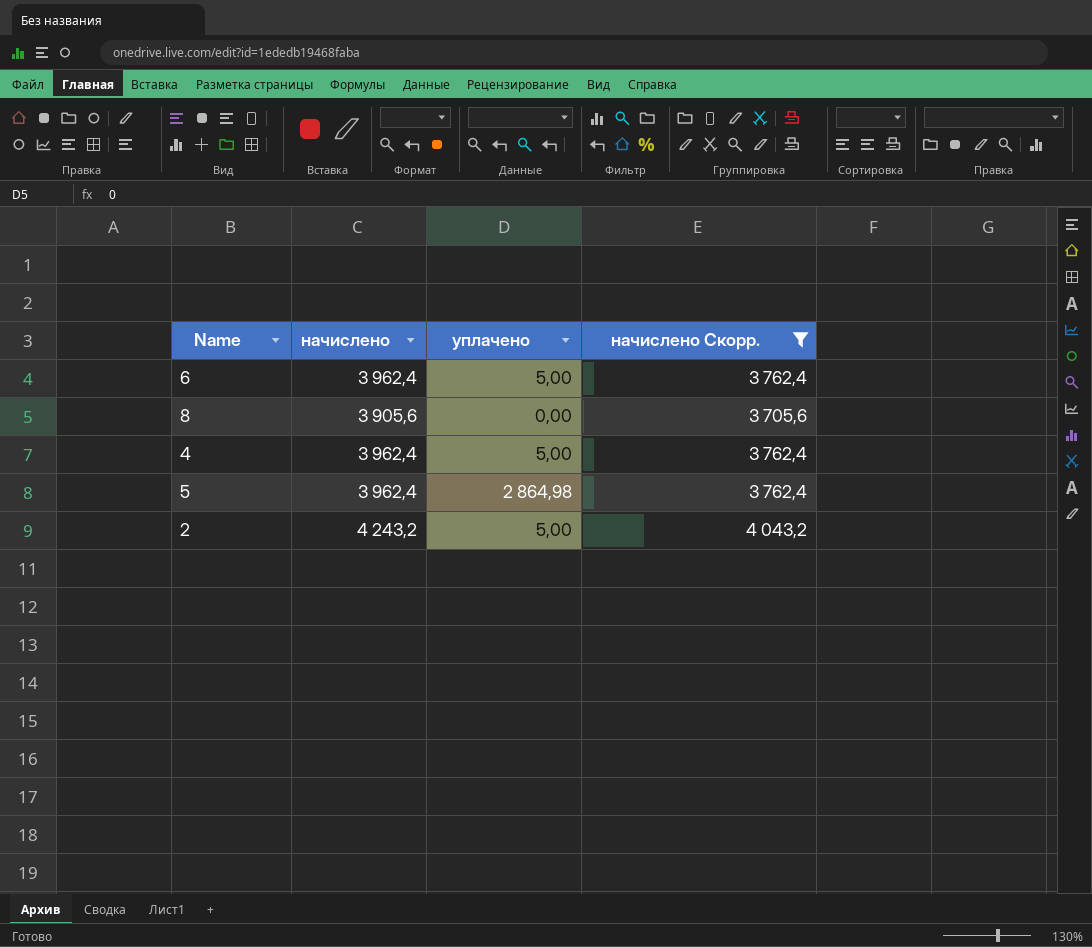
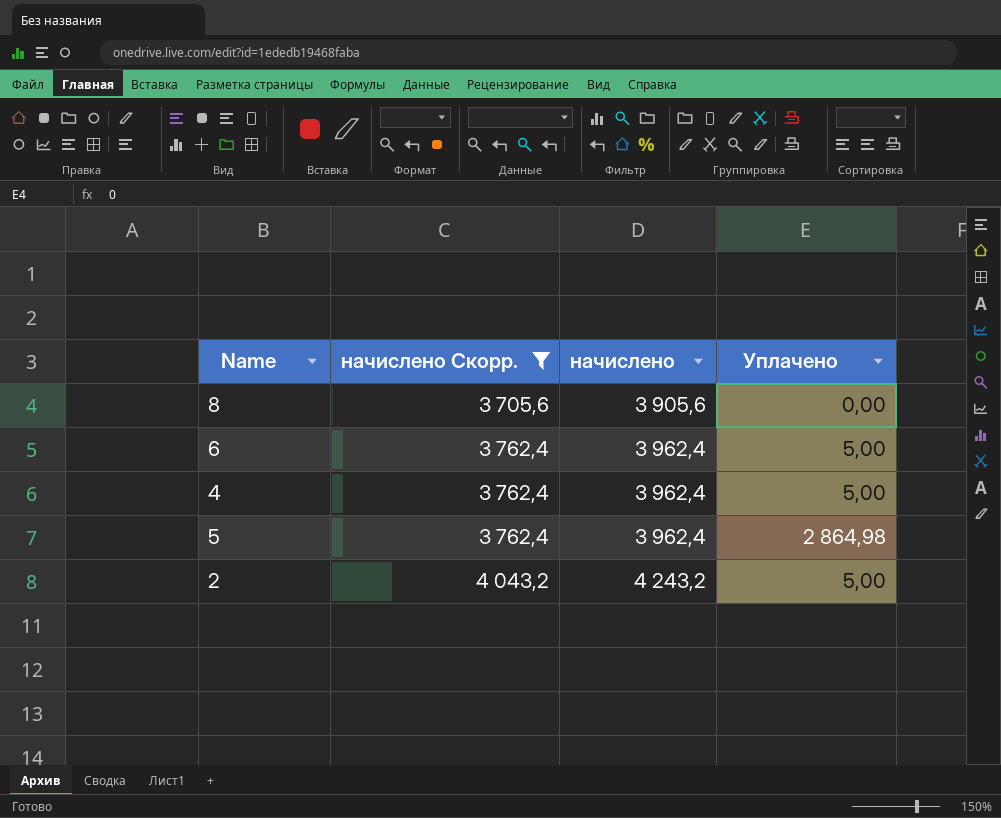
row order: none -> начислено Скорр. ascending
column начислено Скорр. | position: 4 -> 2
column name: уплачено -> Уплачено

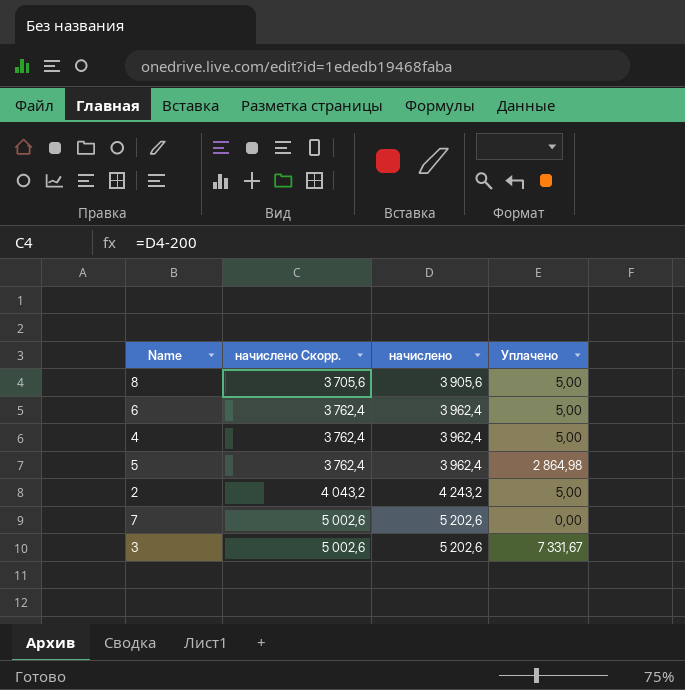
filter: начислено Скорр. != 5 002,6 -> none
8 | Уплачено: 0,00 -> 5,00

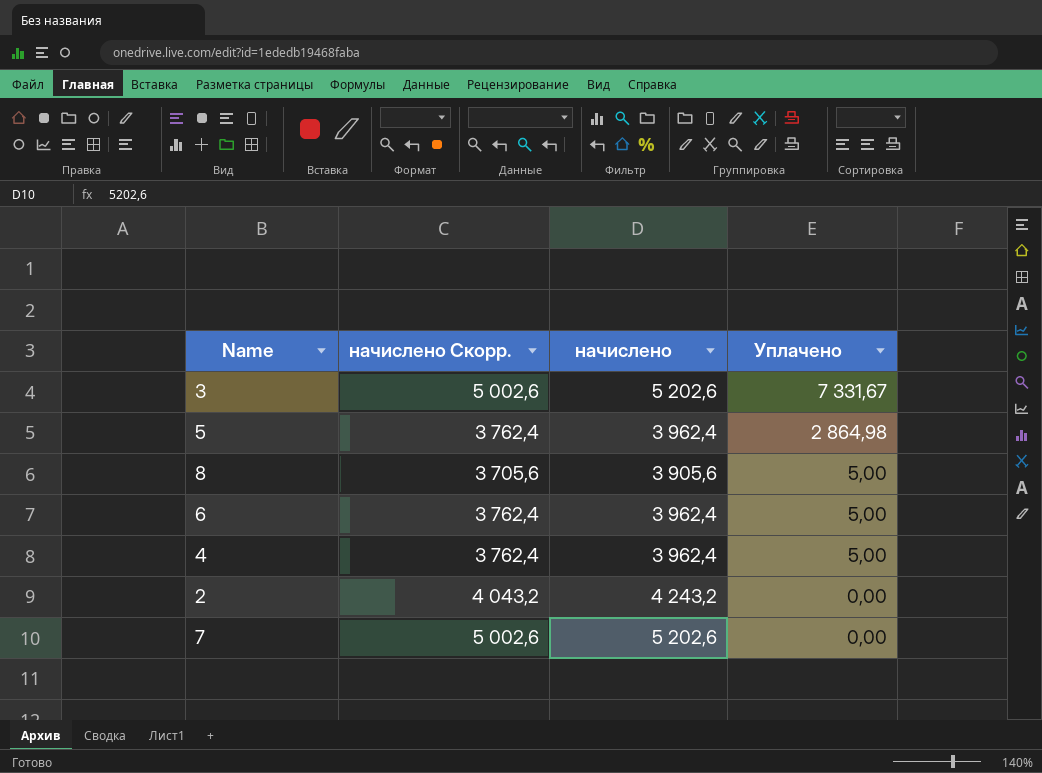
row order: начислено Скорр. ascending -> Уплачено descending
2 | Уплачено: 5,00 -> 0,00

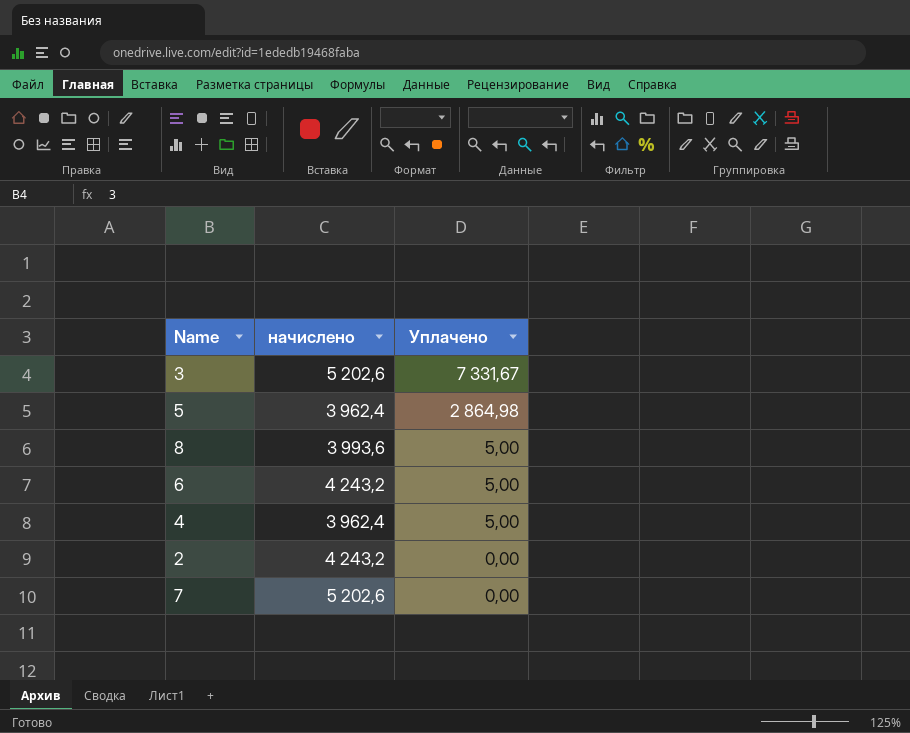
column начислено Скорр. | formula: [начислено] - 200 -> none
8 | начислено: 3 905,6 -> 3 993,6
6 | начислено: 3 962,4 -> 4 243,2

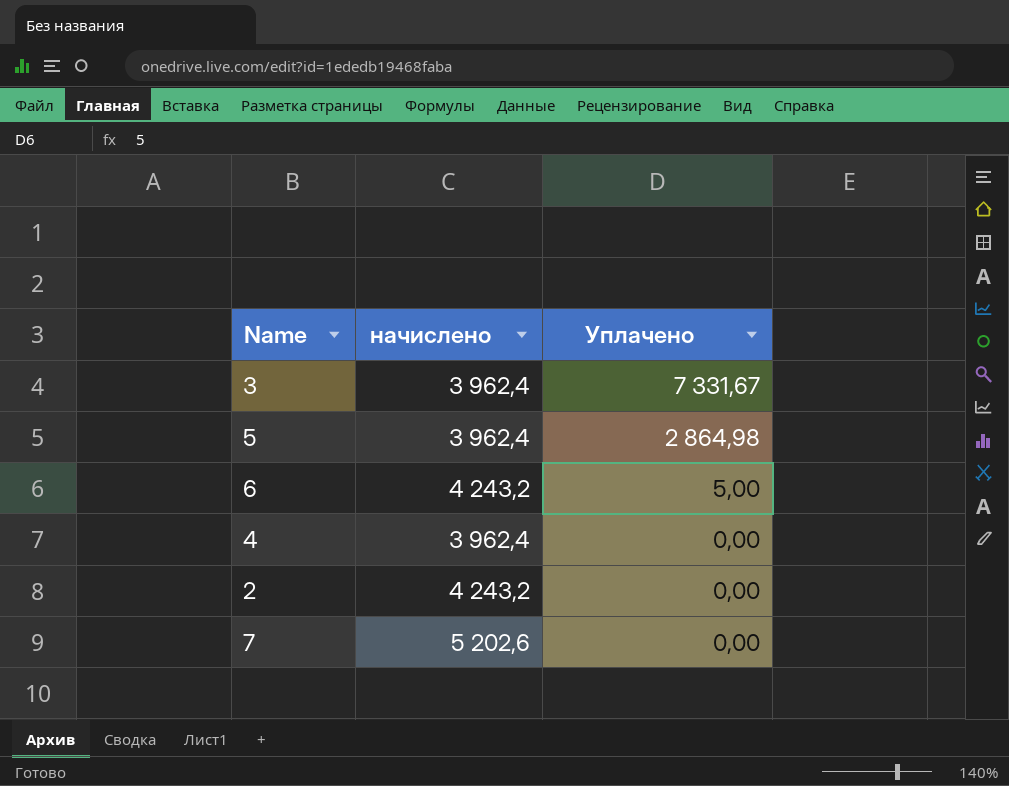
row 8: 3 993,6 | 5,00 -> none
3 | начислено: 5 202,6 -> 3 962,4
4 | Уплачено: 5,00 -> 0,00

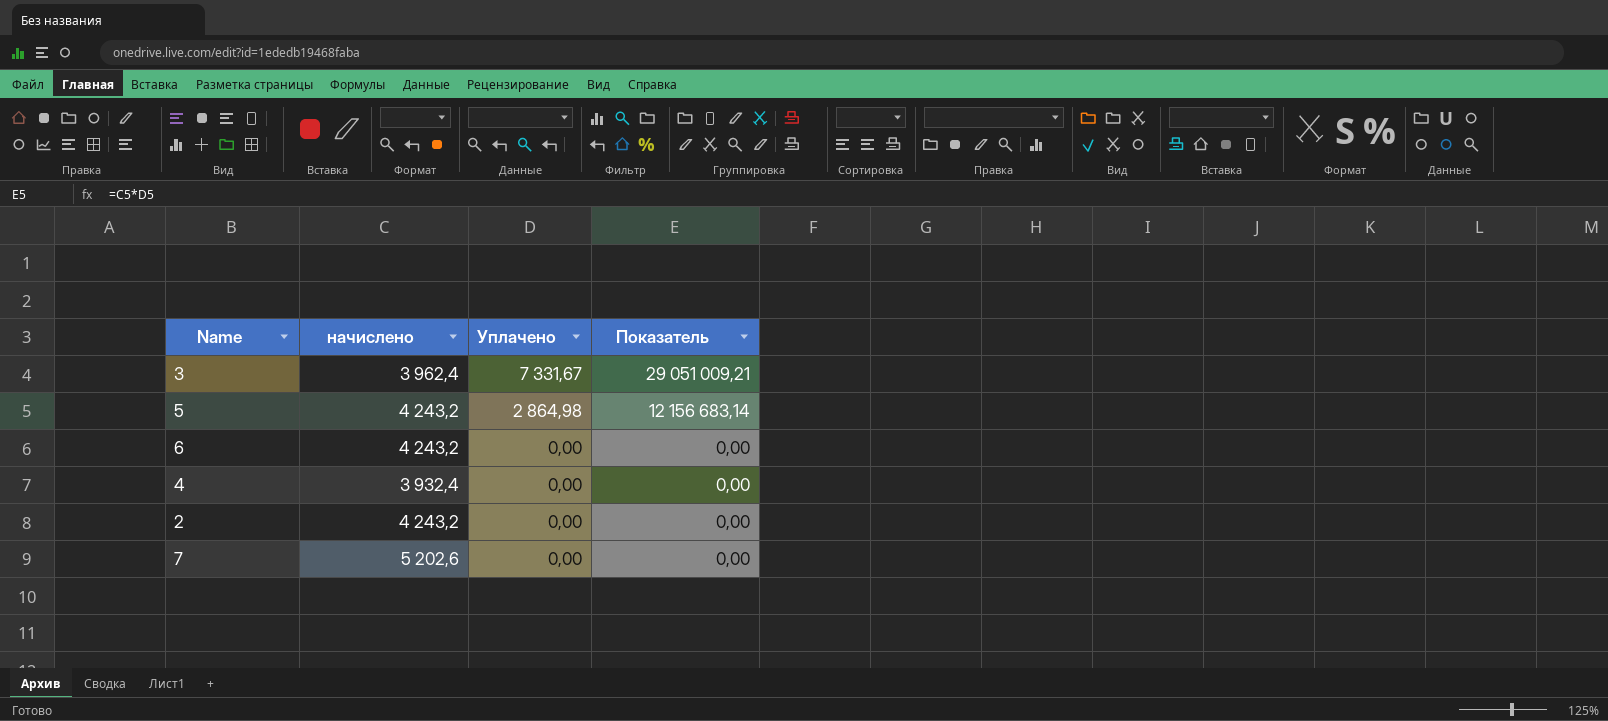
column Показатель | formula: none -> [начислено] * [Уплачено]
5 | начислено: 3 962,4 -> 4 243,2
6 | Уплачено: 5,00 -> 0,00
4 | начислено: 3 962,4 -> 3 932,4

